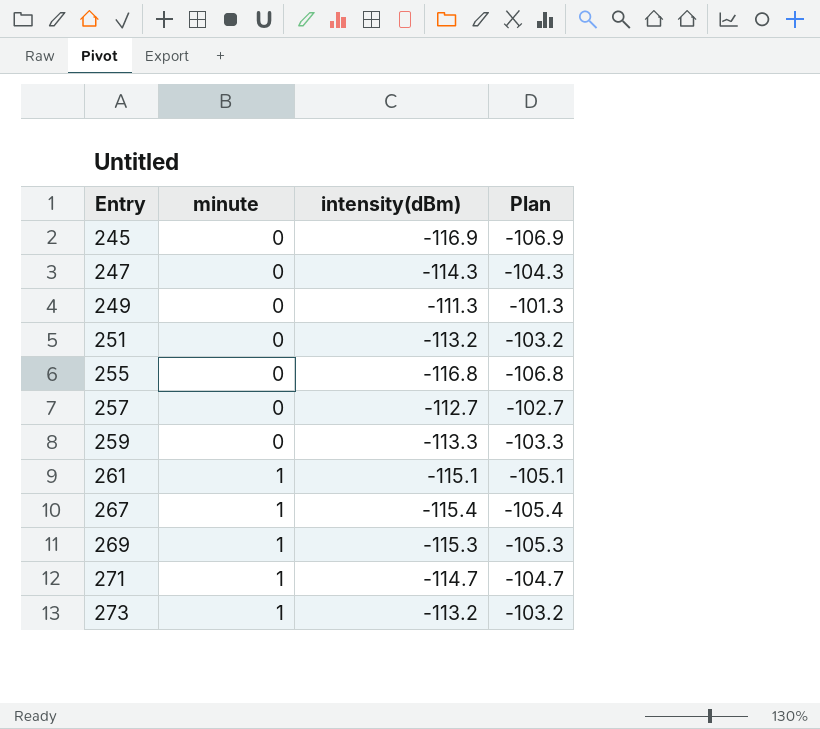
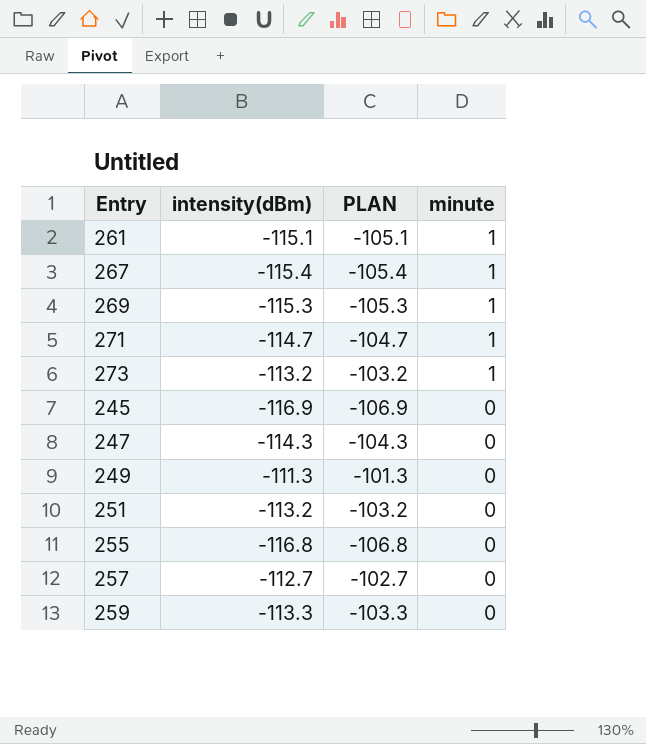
row order: Entry ascending -> minute descending
column name: Plan -> PLAN
column minute | position: 2 -> 4

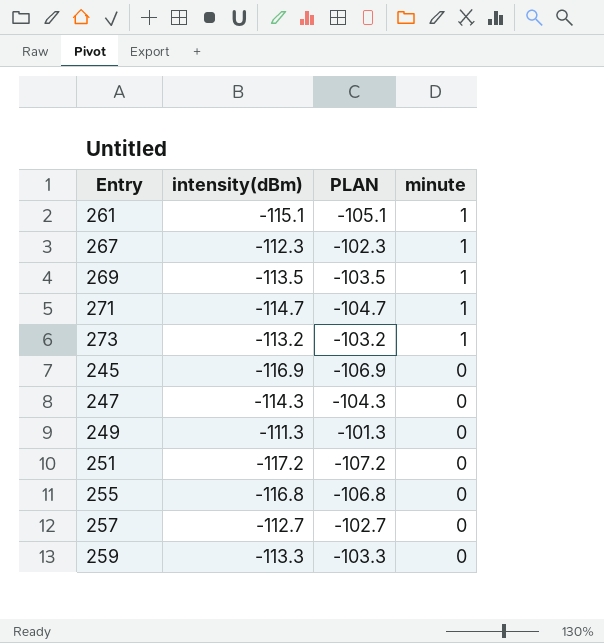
267 | intensity(dBm): -115.4 -> -112.3
267 | PLAN: -105.4 -> -102.3
269 | intensity(dBm): -115.3 -> -113.5
269 | PLAN: -105.3 -> -103.5
251 | intensity(dBm): -113.2 -> -117.2
251 | PLAN: -103.2 -> -107.2

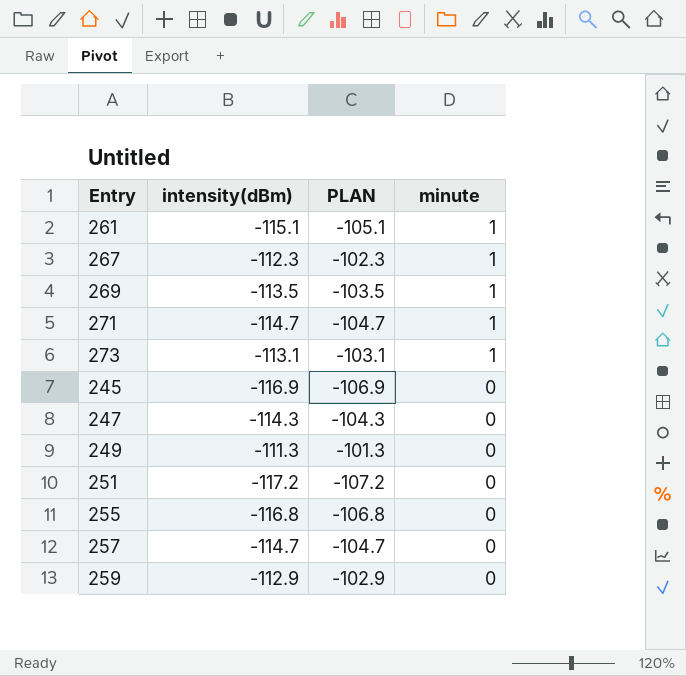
273 | intensity(dBm): -113.2 -> -113.1
273 | PLAN: -103.2 -> -103.1
257 | intensity(dBm): -112.7 -> -114.7
257 | PLAN: -102.7 -> -104.7
259 | intensity(dBm): -113.3 -> -112.9
259 | PLAN: -103.3 -> -102.9

